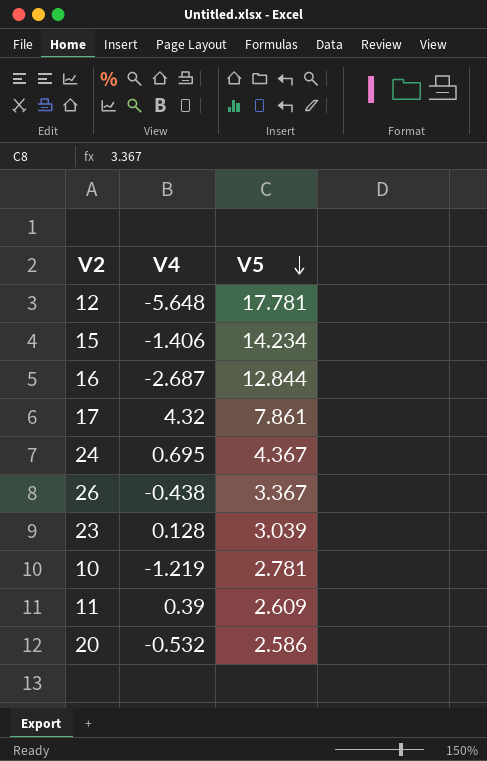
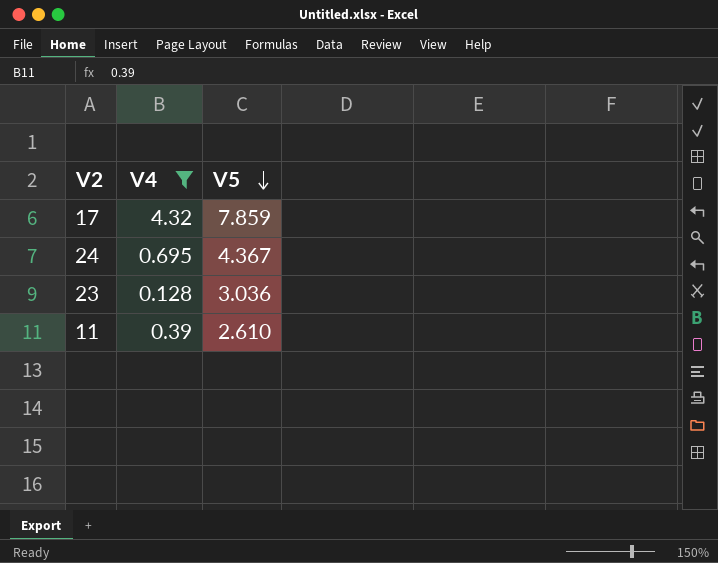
filter: none -> V4 >= 0.128
17 | V5: 7.861 -> 7.859
23 | V5: 3.039 -> 3.036
11 | V5: 2.609 -> 2.610

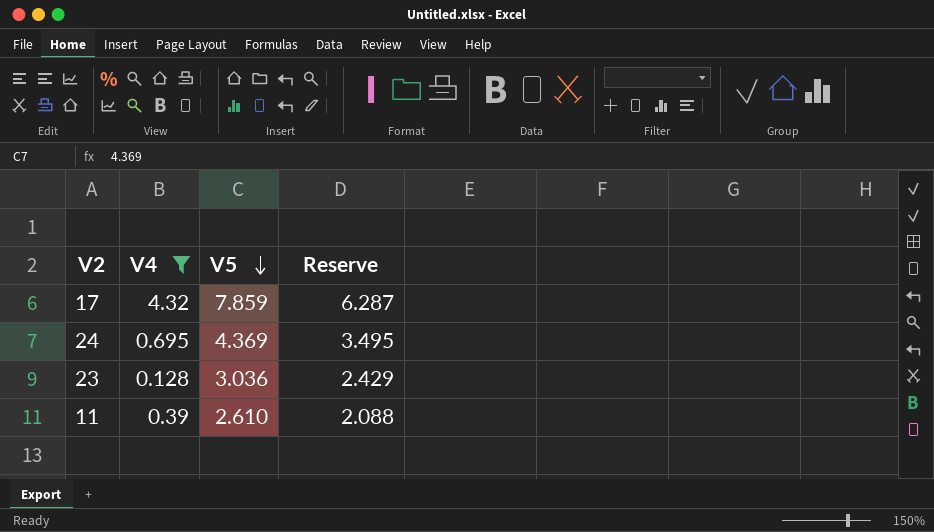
column Reserve | formula: none -> [V5] * 0.8
24 | V5: 4.367 -> 4.369

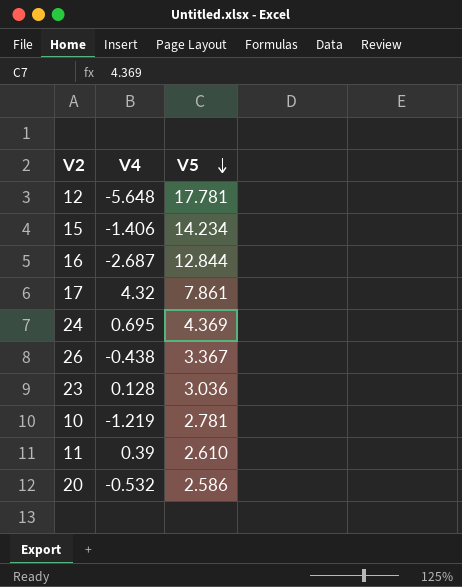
filter: V4 >= 0.128 -> none
column Reserve | formula: [V5] * 0.8 -> none
17 | V5: 7.859 -> 7.861

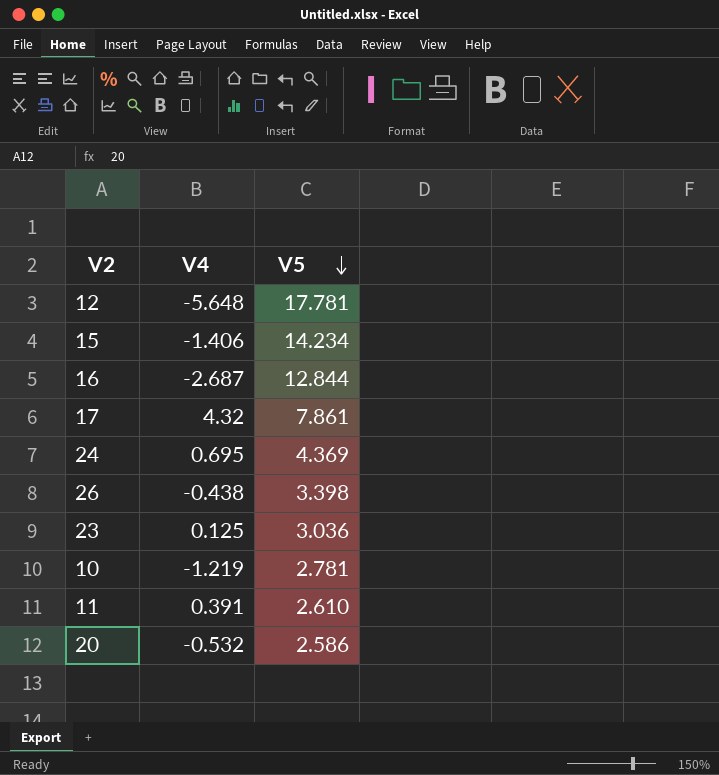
26 | V5: 3.367 -> 3.398
23 | V4: 0.128 -> 0.125
11 | V4: 0.39 -> 0.391

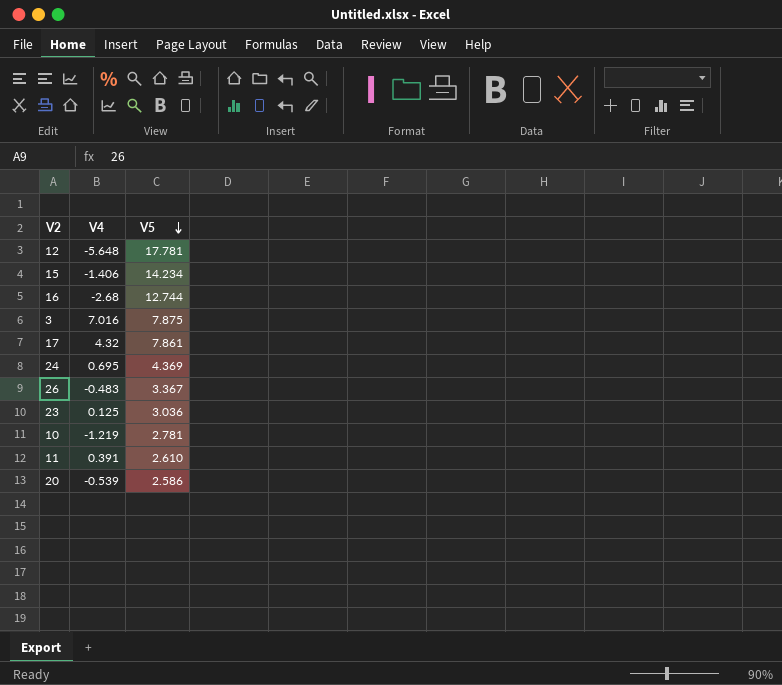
16 | V4: -2.687 -> -2.68
16 | V5: 12.844 -> 12.744
row 3: none -> 7.016 | 7.875
26 | V4: -0.438 -> -0.483
26 | V5: 3.398 -> 3.367
20 | V4: -0.532 -> -0.539

